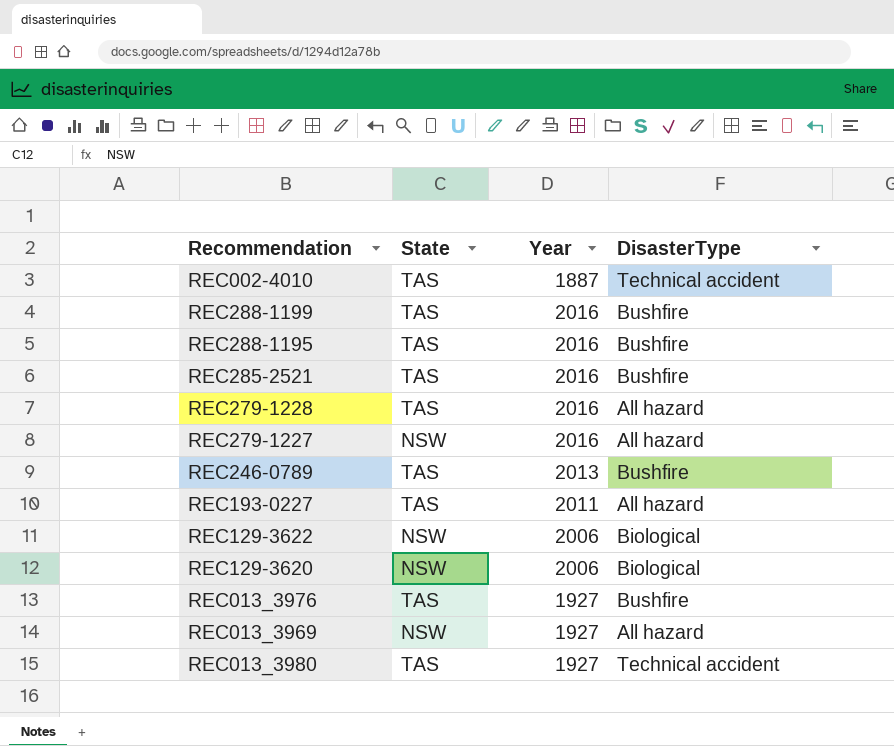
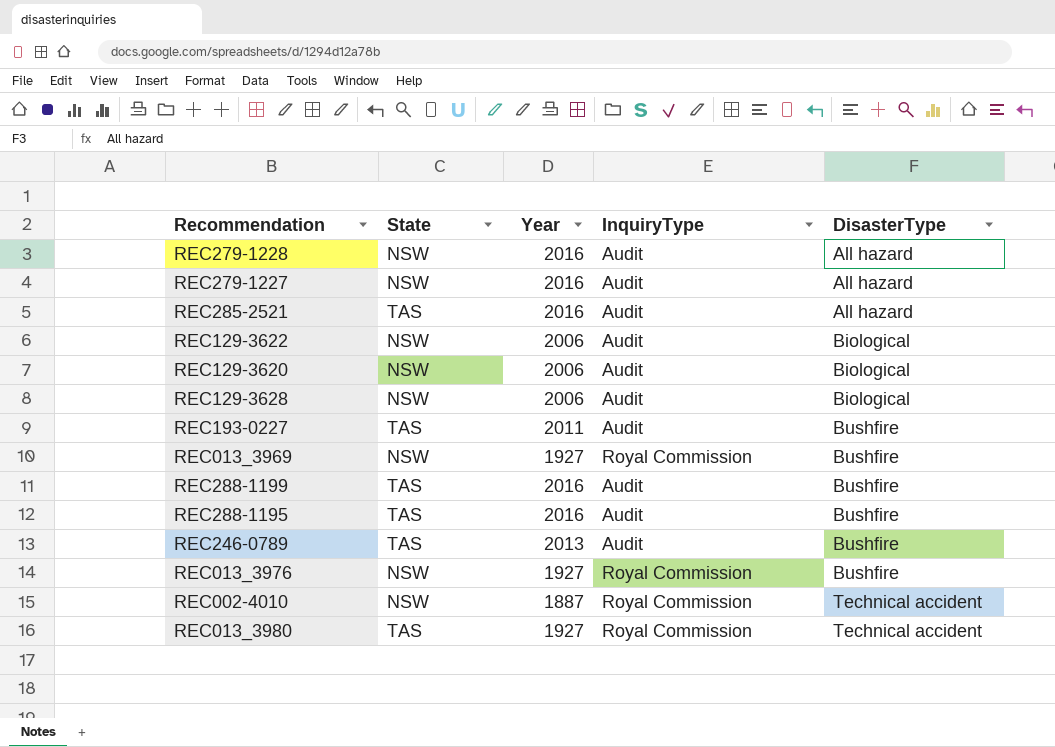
row order: none -> DisasterType ascending
column InquiryType | position: none -> 4
REC279-1228 | State: TAS -> NSW
REC285-2521 | DisasterType: Bushfire -> All hazard
row REC129-3628: none -> NSW | 2006 | Audit | Biological
REC193-0227 | DisasterType: All hazard -> Bushfire
REC013_3969 | DisasterType: All hazard -> Bushfire
REC013_3976 | State: TAS -> NSW
REC002-4010 | State: TAS -> NSW

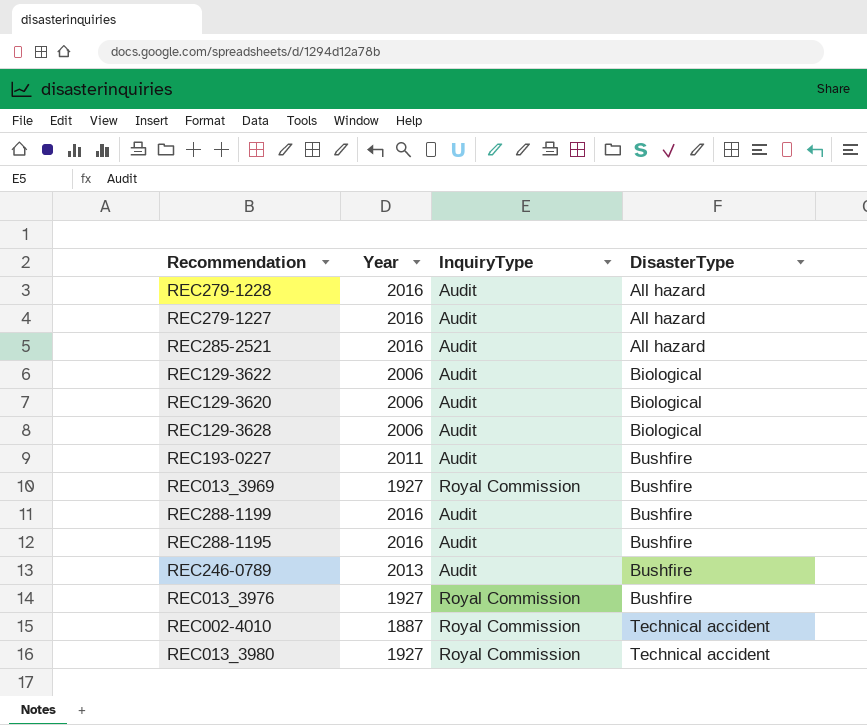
column State | position: 2 -> none

